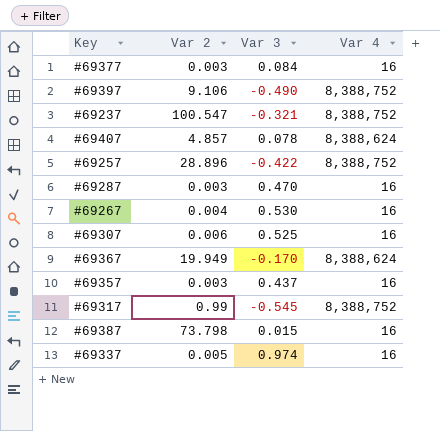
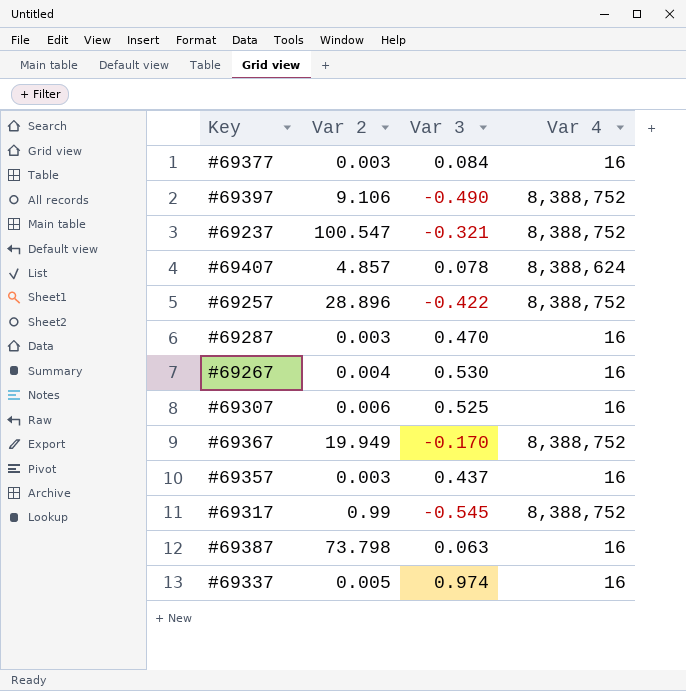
#69367 | Var 4: 8,388,624 -> 8,388,752
#69387 | Var 3: 0.015 -> 0.063

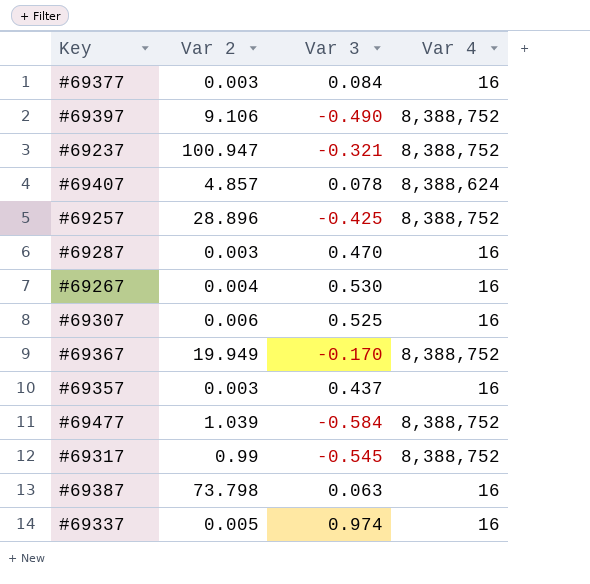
#69237 | Var 2: 100.547 -> 100.947
#69257 | Var 3: -0.422 -> -0.425
row #69477: none -> 1.039 | -0.584 | 8,388,752

